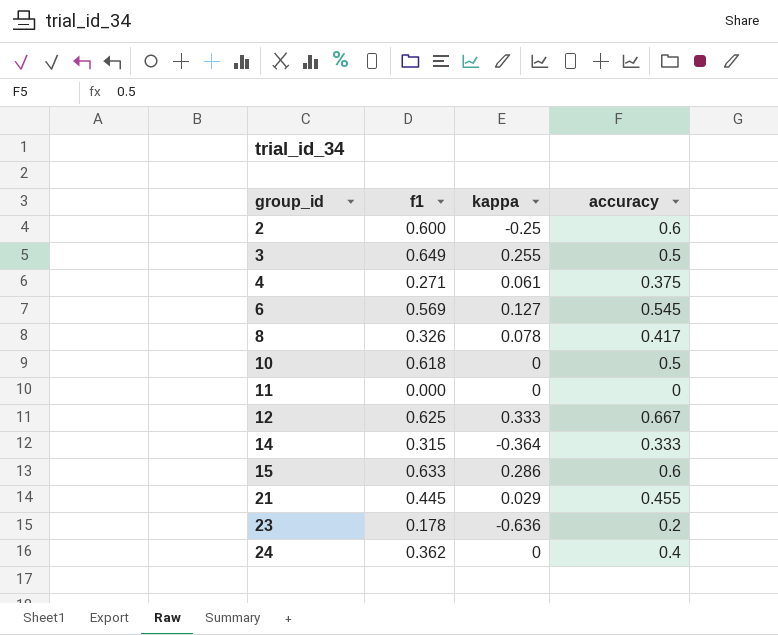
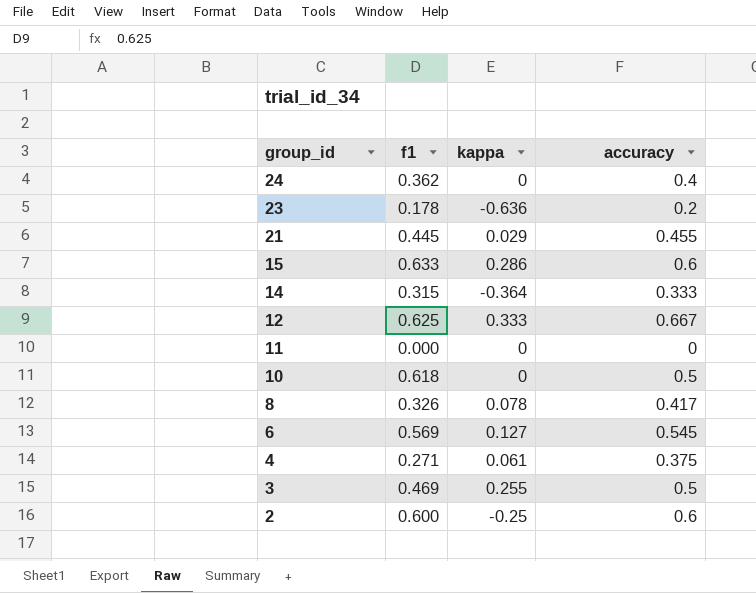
row order: group_id ascending -> group_id descending
3 | f1: 0.649 -> 0.469

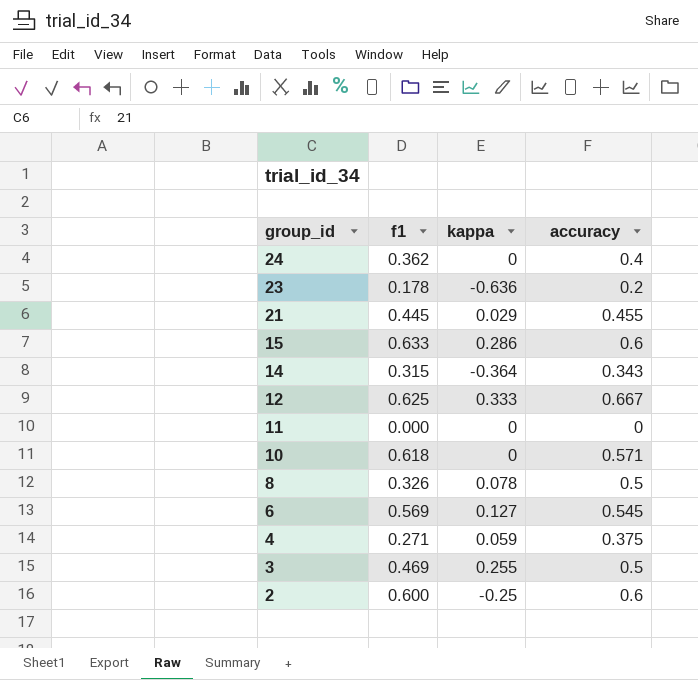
14 | accuracy: 0.333 -> 0.343
10 | accuracy: 0.5 -> 0.571
8 | accuracy: 0.417 -> 0.5
4 | kappa: 0.061 -> 0.059

